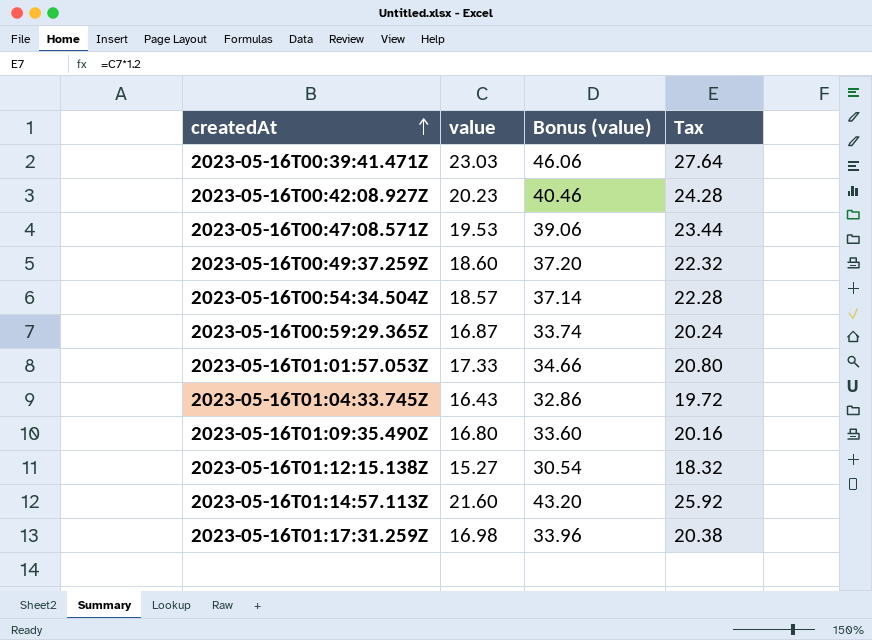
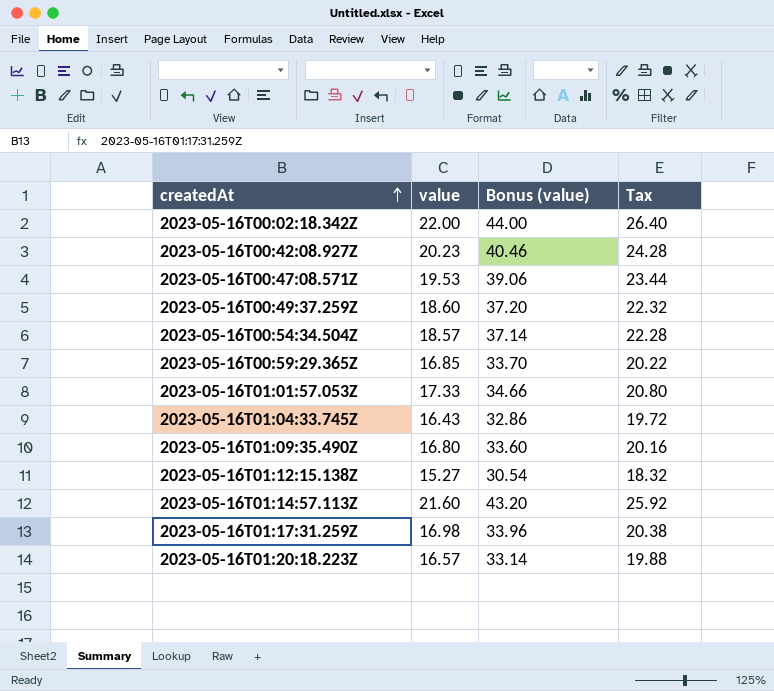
row 2023-05-16T00:39:41.471Z: 23.03 | 46.06 | 27.64 -> none
row 2023-05-16T00:02:18.342Z: none -> 22.00 | 44.00 | 26.40
2023-05-16T00:59:29.365Z | value: 16.87 -> 16.85
2023-05-16T00:59:29.365Z | Bonus (value): 33.74 -> 33.70
2023-05-16T00:59:29.365Z | Tax: 20.24 -> 20.22
row 2023-05-16T01:20:18.223Z: none -> 16.57 | 33.14 | 19.88

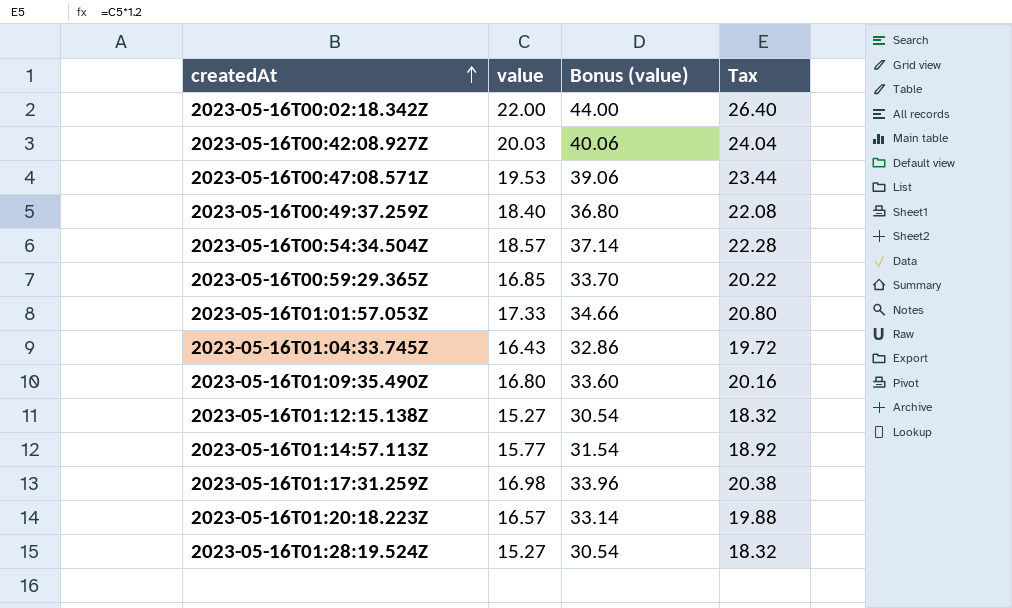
2023-05-16T00:42:08.927Z | value: 20.23 -> 20.03
2023-05-16T00:42:08.927Z | Bonus (value): 40.46 -> 40.06
2023-05-16T00:42:08.927Z | Tax: 24.28 -> 24.04
2023-05-16T00:49:37.259Z | value: 18.60 -> 18.40
2023-05-16T00:49:37.259Z | Bonus (value): 37.20 -> 36.80
2023-05-16T00:49:37.259Z | Tax: 22.32 -> 22.08
2023-05-16T01:14:57.113Z | value: 21.60 -> 15.77
2023-05-16T01:14:57.113Z | Bonus (value): 43.20 -> 31.54
2023-05-16T01:14:57.113Z | Tax: 25.92 -> 18.92
row 2023-05-16T01:28:19.524Z: none -> 15.27 | 30.54 | 18.32

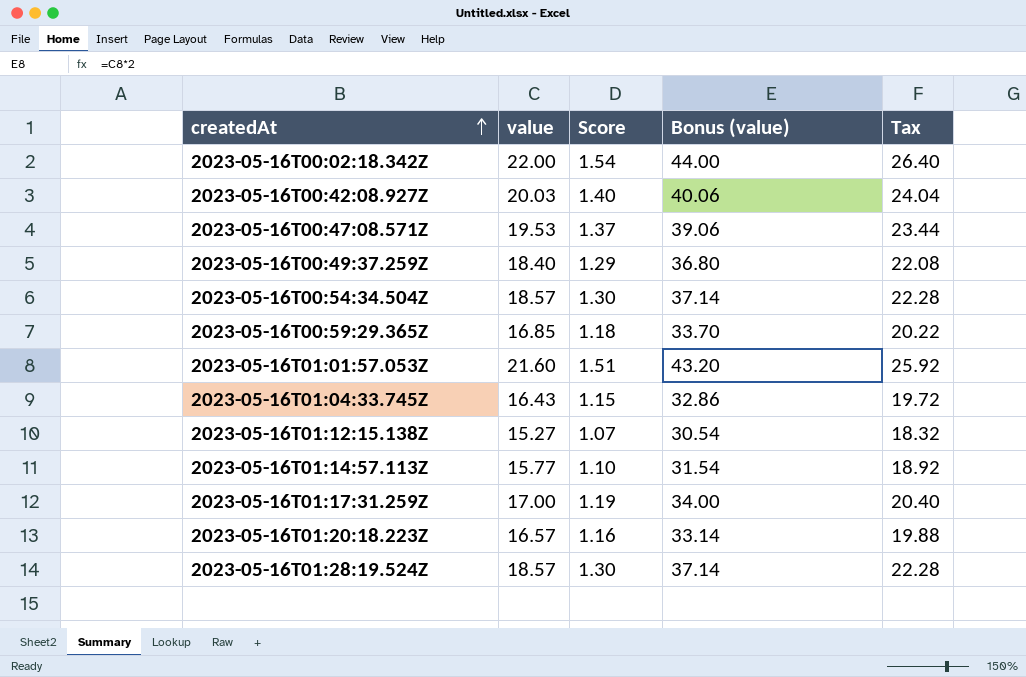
column Score | formula: none -> [value] * 0.07
row 2023-05-16T01:09:35.490Z: 16.80 | 33.60 | 20.16 -> none
2023-05-16T01:01:57.053Z | value: 17.33 -> 21.60
2023-05-16T01:01:57.053Z | Bonus (value): 34.66 -> 43.20
2023-05-16T01:01:57.053Z | Tax: 20.80 -> 25.92
2023-05-16T01:17:31.259Z | value: 16.98 -> 17.00
2023-05-16T01:17:31.259Z | Bonus (value): 33.96 -> 34.00
2023-05-16T01:17:31.259Z | Tax: 20.38 -> 20.40
2023-05-16T01:28:19.524Z | value: 15.27 -> 18.57
2023-05-16T01:28:19.524Z | Bonus (value): 30.54 -> 37.14
2023-05-16T01:28:19.524Z | Tax: 18.32 -> 22.28

